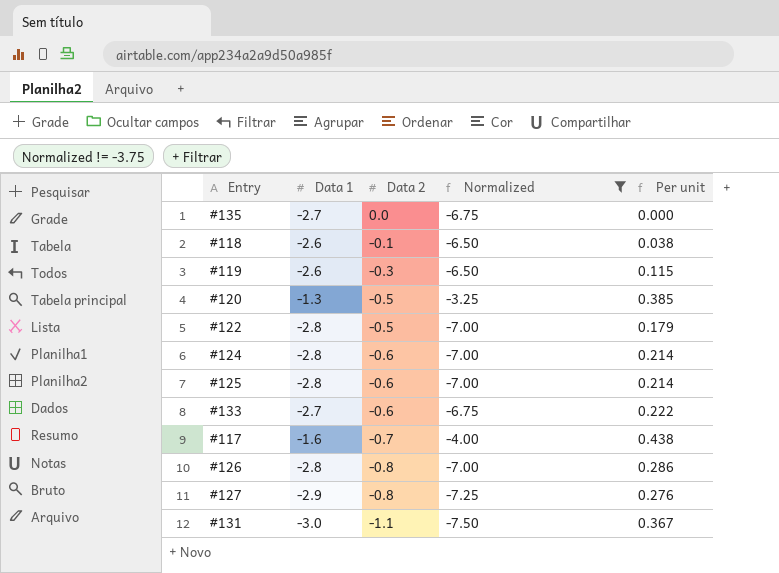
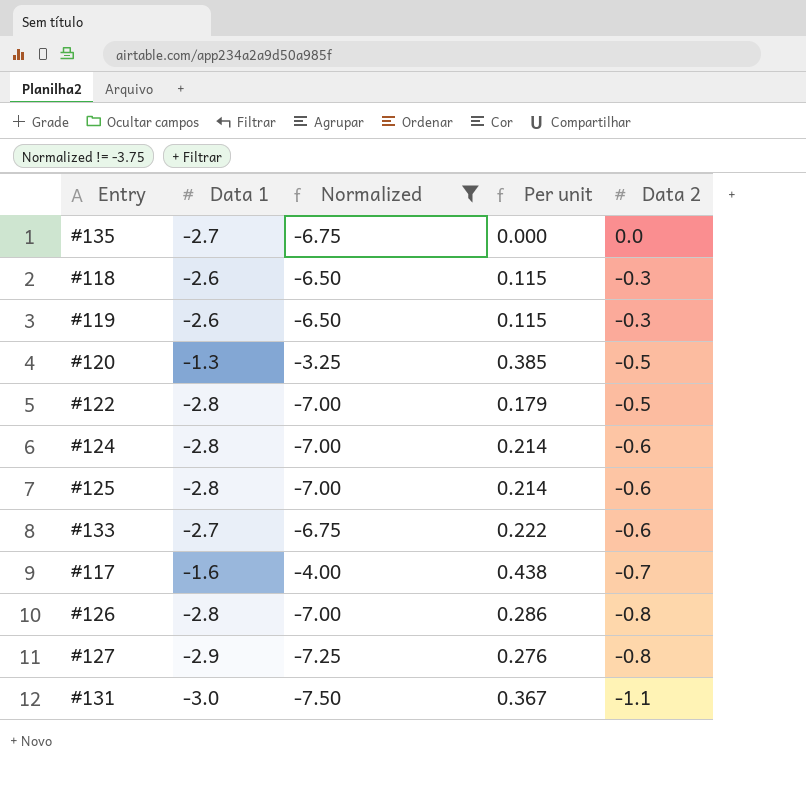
column Data 2 | position: 3 -> 5
#118 | Per unit: 0.038 -> 0.115
#118 | Data 2: -0.1 -> -0.3

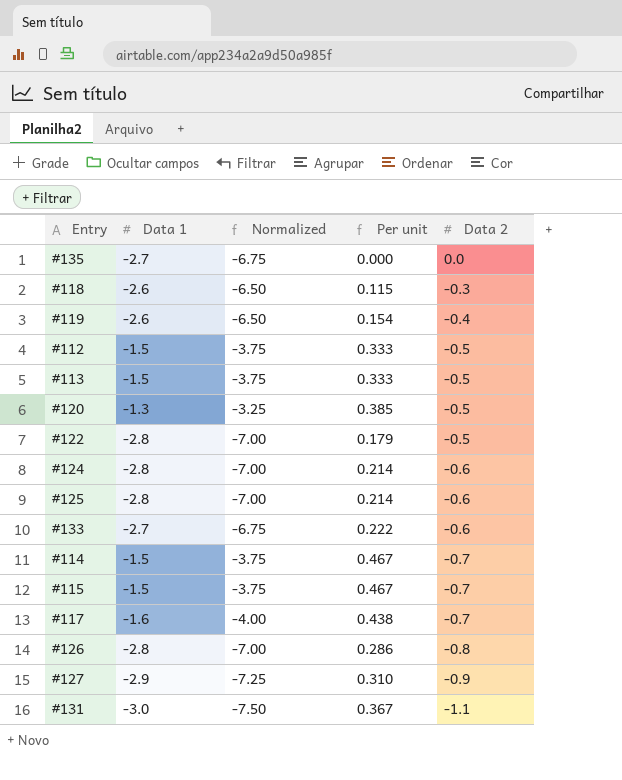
filter: Normalized != -3.75 -> none
#119 | Per unit: 0.115 -> 0.154
#119 | Data 2: -0.3 -> -0.4
#127 | Per unit: 0.276 -> 0.310
#127 | Data 2: -0.8 -> -0.9

